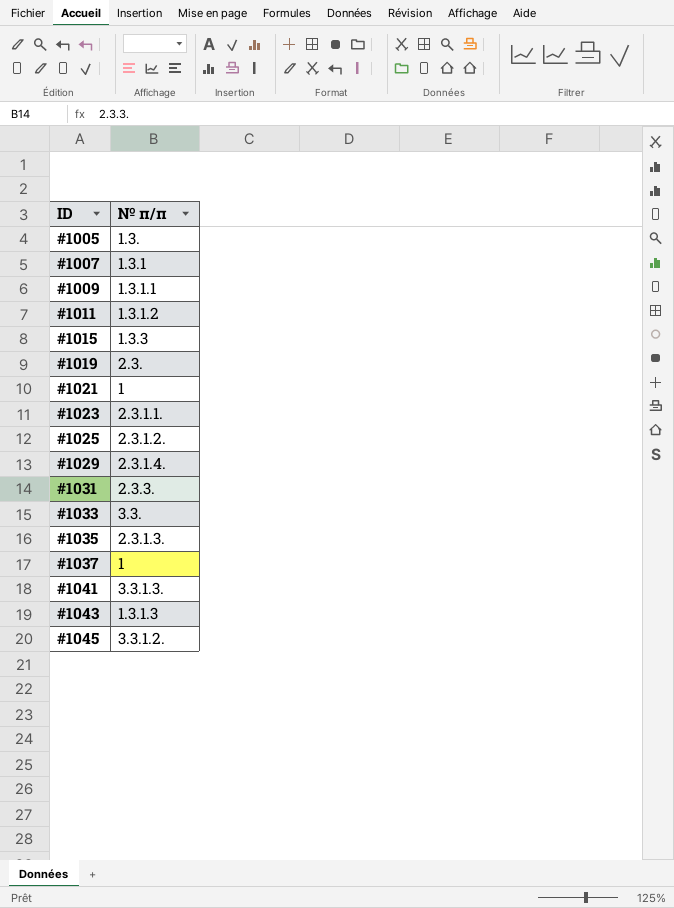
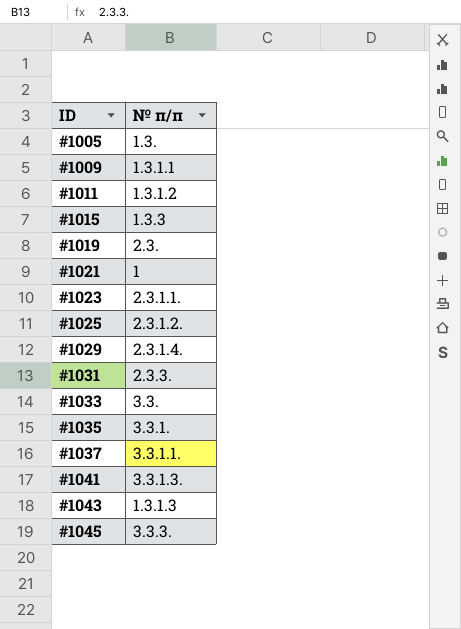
row #1007: 1.3.1 -> none
#1035 | № п/п: 2.3.1.3. -> 3.3.1.
#1037 | № п/п: 1 -> 3.3.1.1.
#1045 | № п/п: 3.3.1.2. -> 3.3.3.

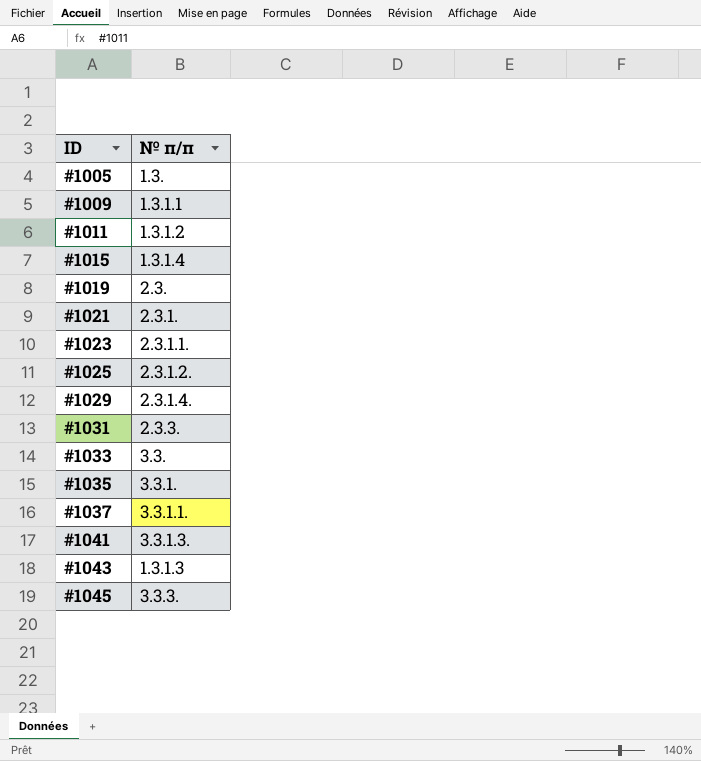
#1015 | № п/п: 1.3.3 -> 1.3.1.4
#1021 | № п/п: 1 -> 2.3.1.

